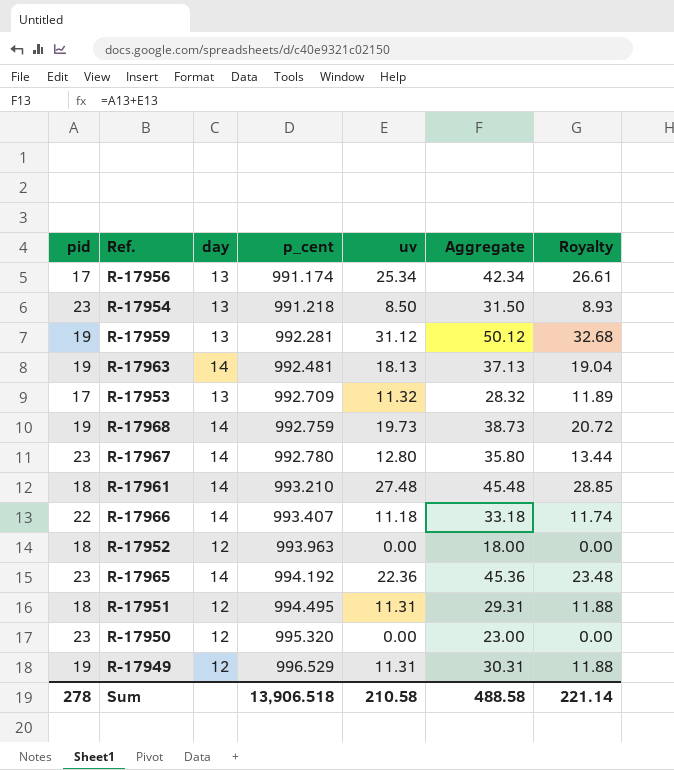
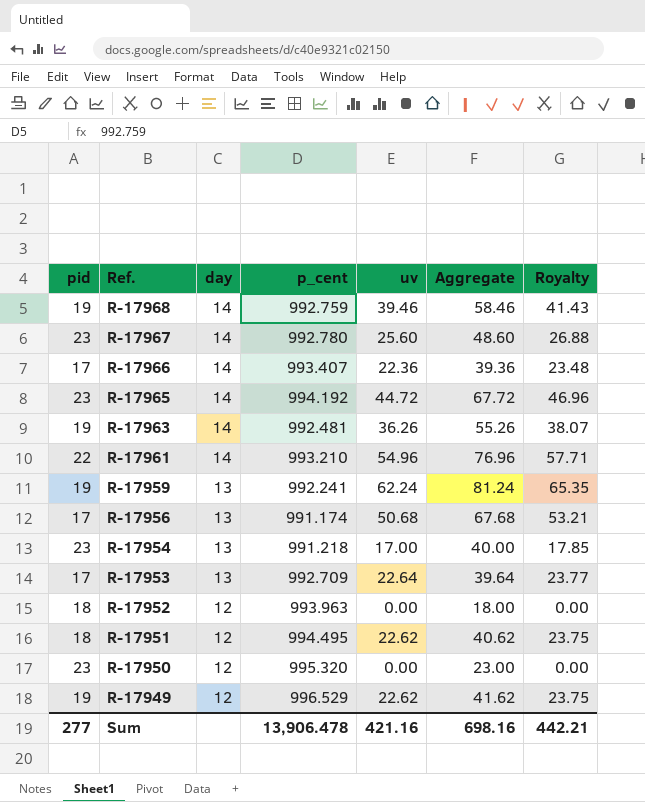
row order: p_cent ascending -> Ref. descending
R-17968 | uv: 19.73 -> 39.46
R-17968 | Aggregate: 38.73 -> 58.46
R-17968 | Royalty: 20.72 -> 41.43
R-17967 | uv: 12.80 -> 25.60
R-17967 | Aggregate: 35.80 -> 48.60
R-17967 | Royalty: 13.44 -> 26.88
R-17966 | pid: 22 -> 17
R-17966 | uv: 11.18 -> 22.36
R-17966 | Aggregate: 33.18 -> 39.36
R-17966 | Royalty: 11.74 -> 23.48
R-17965 | uv: 22.36 -> 44.72
R-17965 | Aggregate: 45.36 -> 67.72
R-17965 | Royalty: 23.48 -> 46.96
R-17963 | uv: 18.13 -> 36.26
R-17963 | Aggregate: 37.13 -> 55.26
R-17963 | Royalty: 19.04 -> 38.07
R-17961 | pid: 18 -> 22
R-17961 | uv: 27.48 -> 54.96
R-17961 | Aggregate: 45.48 -> 76.96
R-17961 | Royalty: 28.85 -> 57.71
R-17959 | p_cent: 992.281 -> 992.241
R-17959 | uv: 31.12 -> 62.24
R-17959 | Aggregate: 50.12 -> 81.24
R-17959 | Royalty: 32.68 -> 65.35
R-17956 | uv: 25.34 -> 50.68
R-17956 | Aggregate: 42.34 -> 67.68
R-17956 | Royalty: 26.61 -> 53.21
R-17954 | uv: 8.50 -> 17.00
R-17954 | Aggregate: 31.50 -> 40.00
R-17954 | Royalty: 8.93 -> 17.85
R-17953 | uv: 11.32 -> 22.64
R-17953 | Aggregate: 28.32 -> 39.64
R-17953 | Royalty: 11.89 -> 23.77
R-17951 | uv: 11.31 -> 22.62
R-17951 | Aggregate: 29.31 -> 40.62
R-17951 | Royalty: 11.88 -> 23.75
R-17949 | uv: 11.31 -> 22.62
R-17949 | Aggregate: 30.31 -> 41.62
R-17949 | Royalty: 11.88 -> 23.75
Sum | pid: 278 -> 277
Sum | p_cent: 13,906.518 -> 13,906.478
Sum | uv: 210.58 -> 421.16
Sum | Aggregate: 488.58 -> 698.16
Sum | Royalty: 221.14 -> 442.21

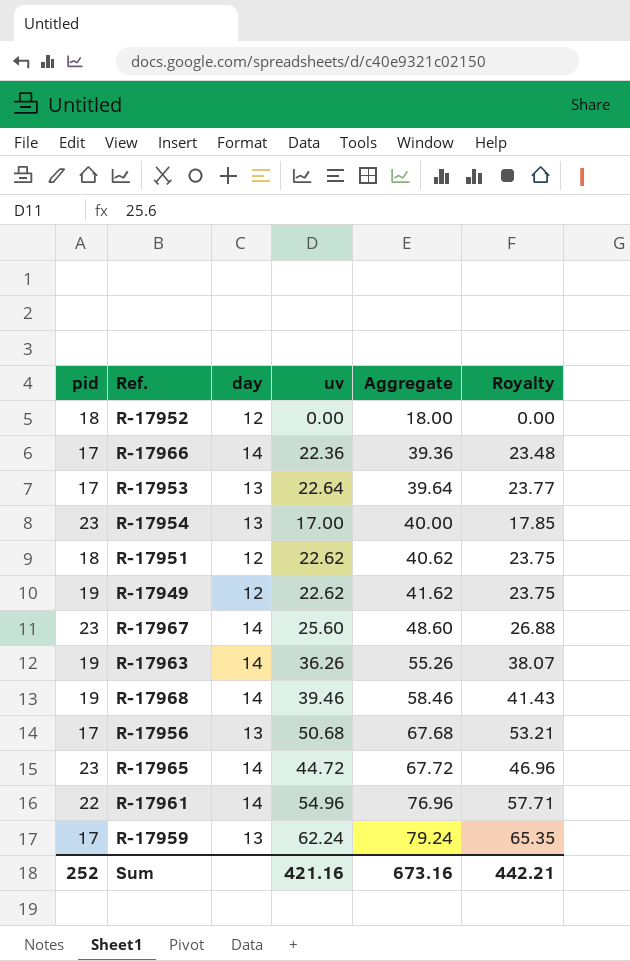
row order: Ref. descending -> Aggregate ascending
column p_cent | position: 4 -> none
row R-17950: 23 | 12 | 995.320 | 0.00 | 23.00 | 0.00 -> none
R-17959 | pid: 19 -> 17
R-17959 | Aggregate: 81.24 -> 79.24
Sum | pid: 277 -> 252
Sum | Aggregate: 698.16 -> 673.16

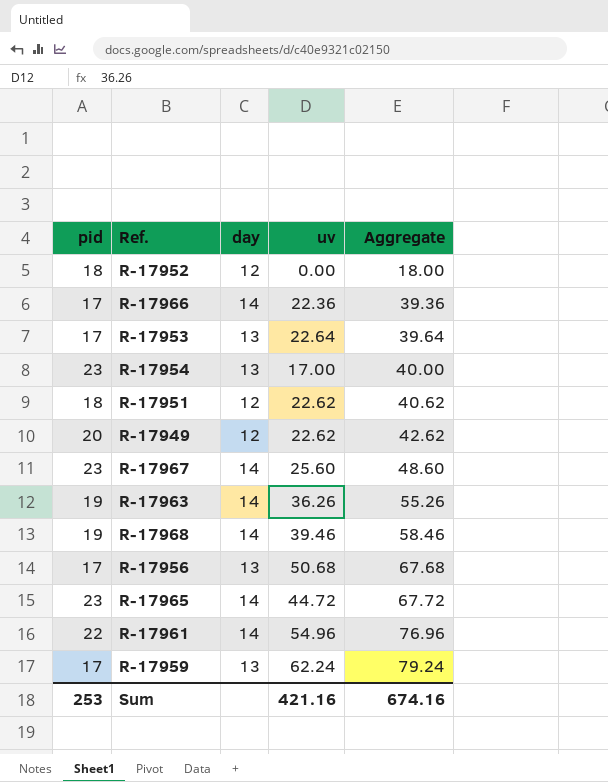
column Royalty | formula: [uv] * 1.05 -> none
R-17949 | pid: 19 -> 20
R-17949 | Aggregate: 41.62 -> 42.62
Sum | pid: 252 -> 253
Sum | Aggregate: 673.16 -> 674.16

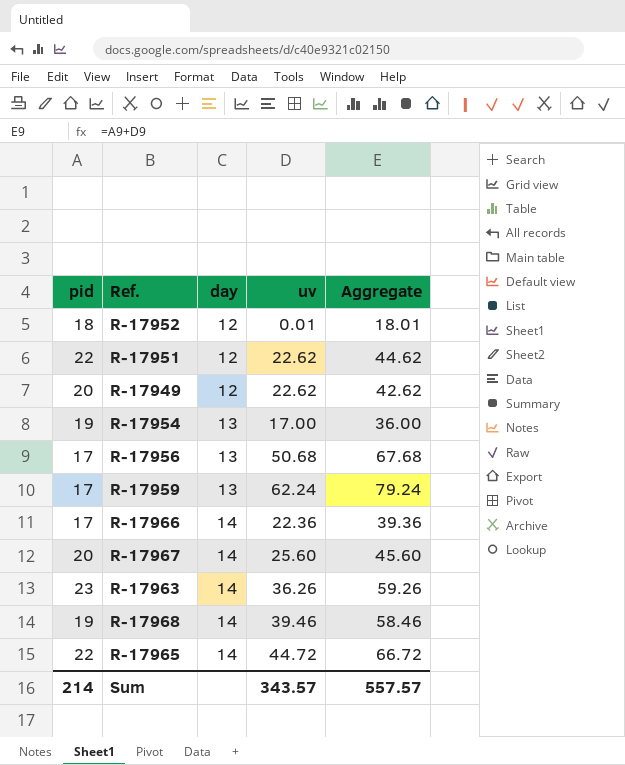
row order: Aggregate ascending -> day ascending
row R-17953: 17 | 13 | 22.64 | 39.64 -> none
row R-17961: 22 | 14 | 54.96 | 76.96 -> none
R-17952 | uv: 0.00 -> 0.01
R-17952 | Aggregate: 18.00 -> 18.01
R-17951 | pid: 18 -> 22
R-17951 | Aggregate: 40.62 -> 44.62
R-17954 | pid: 23 -> 19
R-17954 | Aggregate: 40.00 -> 36.00
R-17967 | pid: 23 -> 20
R-17967 | Aggregate: 48.60 -> 45.60
R-17963 | pid: 19 -> 23
R-17963 | Aggregate: 55.26 -> 59.26
R-17965 | pid: 23 -> 22
R-17965 | Aggregate: 67.72 -> 66.72
Sum | pid: 253 -> 214
Sum | uv: 421.16 -> 343.57
Sum | Aggregate: 674.16 -> 557.57

